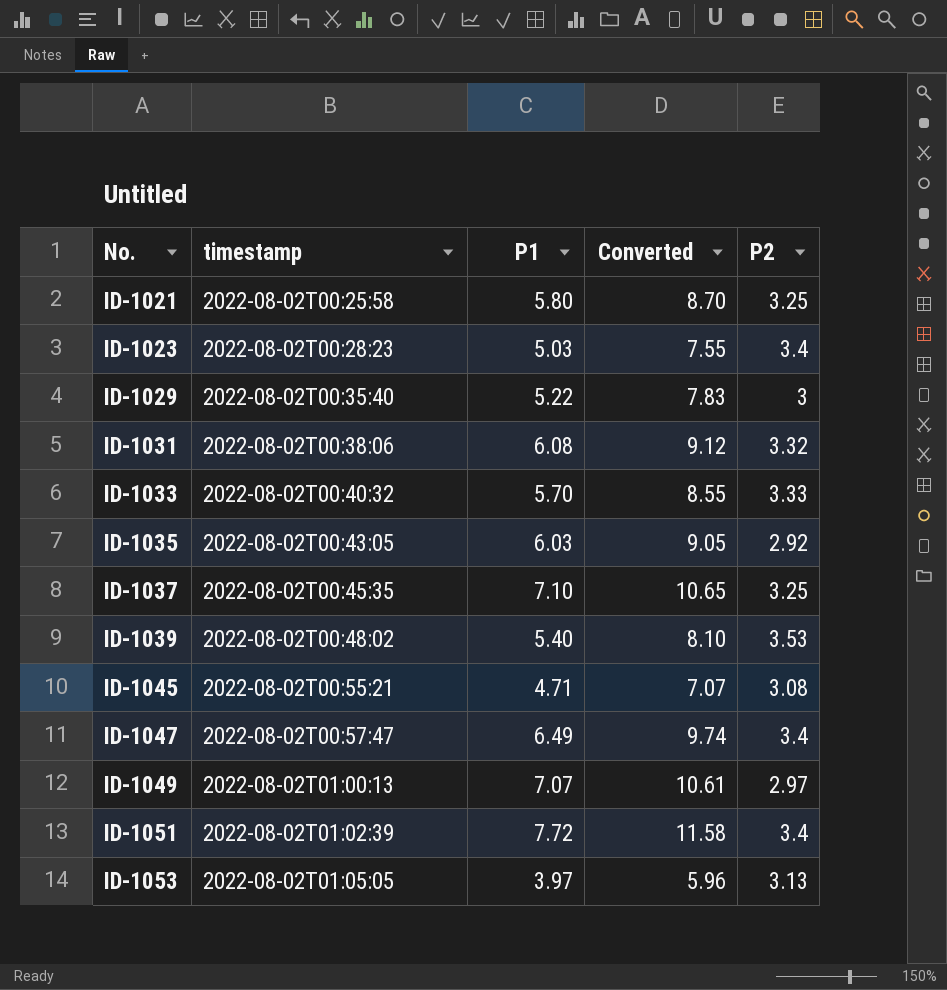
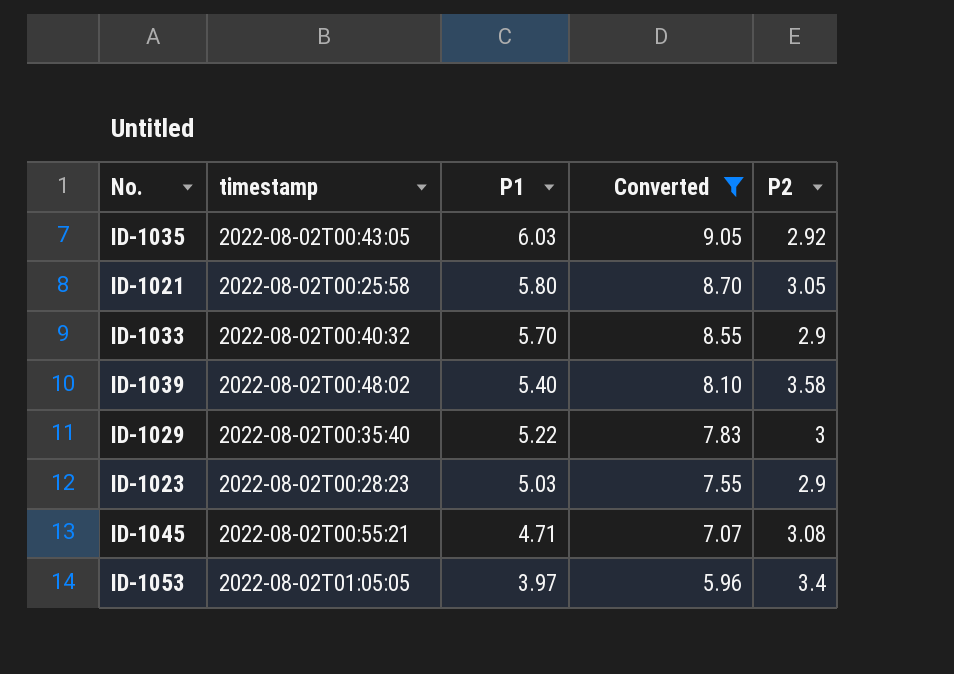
filter: none -> Converted <= 9.05
row order: No. ascending -> P1 descending
ID-1021 | P2: 3.25 -> 3.05
ID-1033 | P2: 3.33 -> 2.9
ID-1039 | P2: 3.53 -> 3.58
ID-1023 | P2: 3.4 -> 2.9
ID-1053 | P2: 3.13 -> 3.4

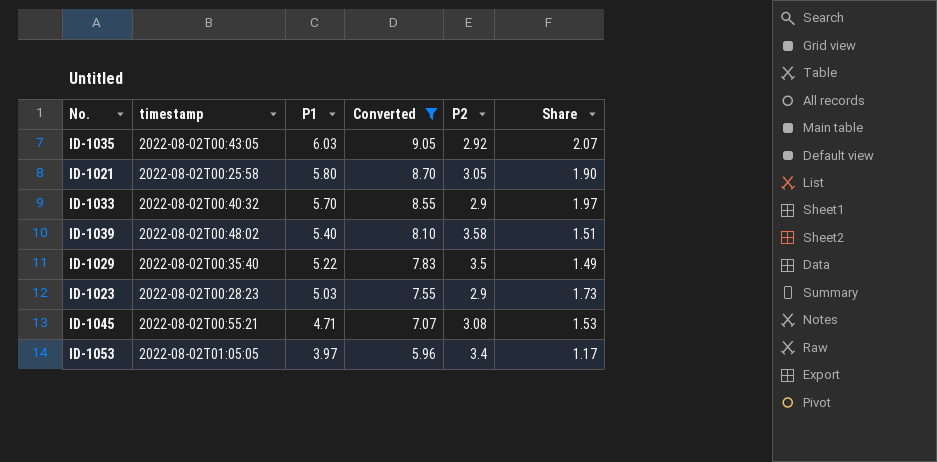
column Share | formula: none -> [P1] / [P2]
ID-1029 | P2: 3 -> 3.5

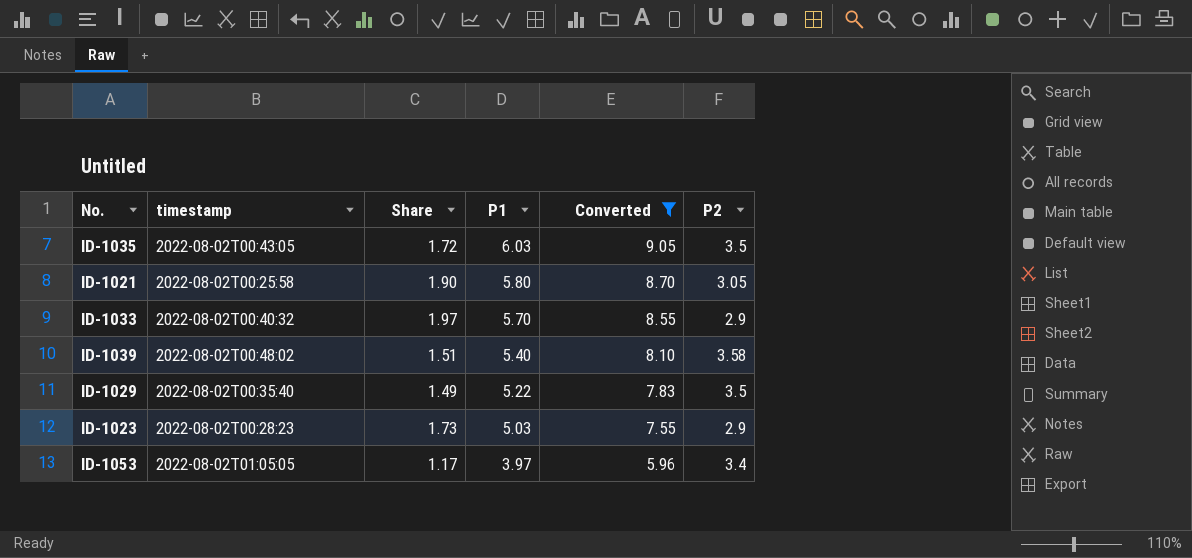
column Share | position: 6 -> 3
row ID-1045: 2022-08-02T00:55:21 | 4.71 | 7.07 | 3.08 | 1.53 -> none
ID-1035 | Share: 2.07 -> 1.72
ID-1035 | P2: 2.92 -> 3.5

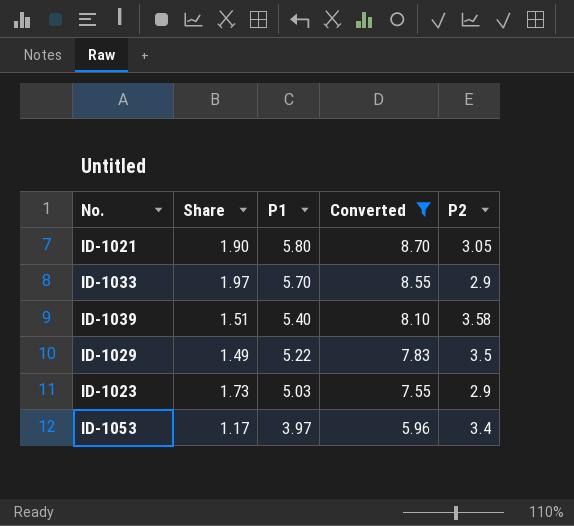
column timestamp | position: 2 -> none
row ID-1035: 2022-08-02T00:43:05 | 1.72 | 6.03 | 9.05 | 3.5 -> none

